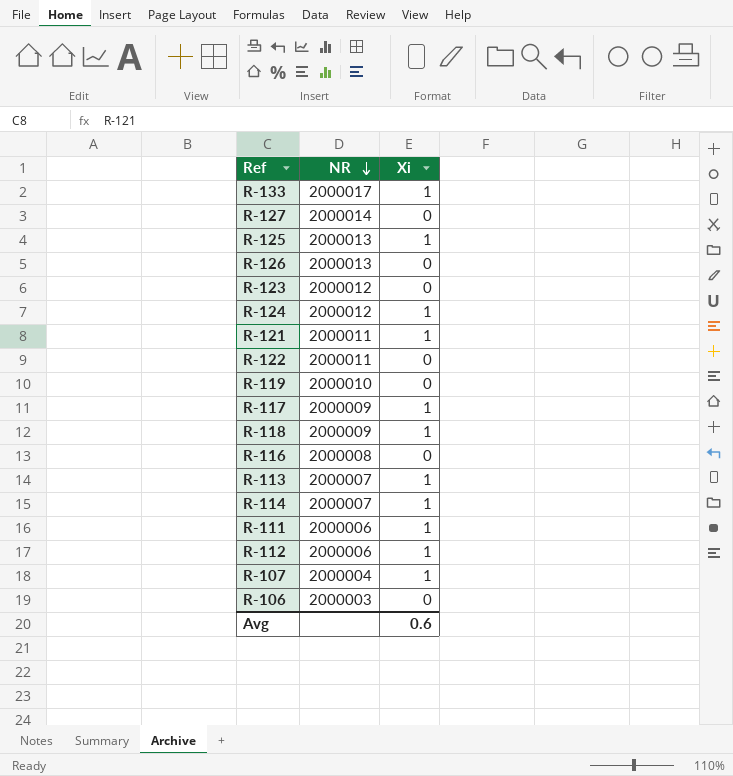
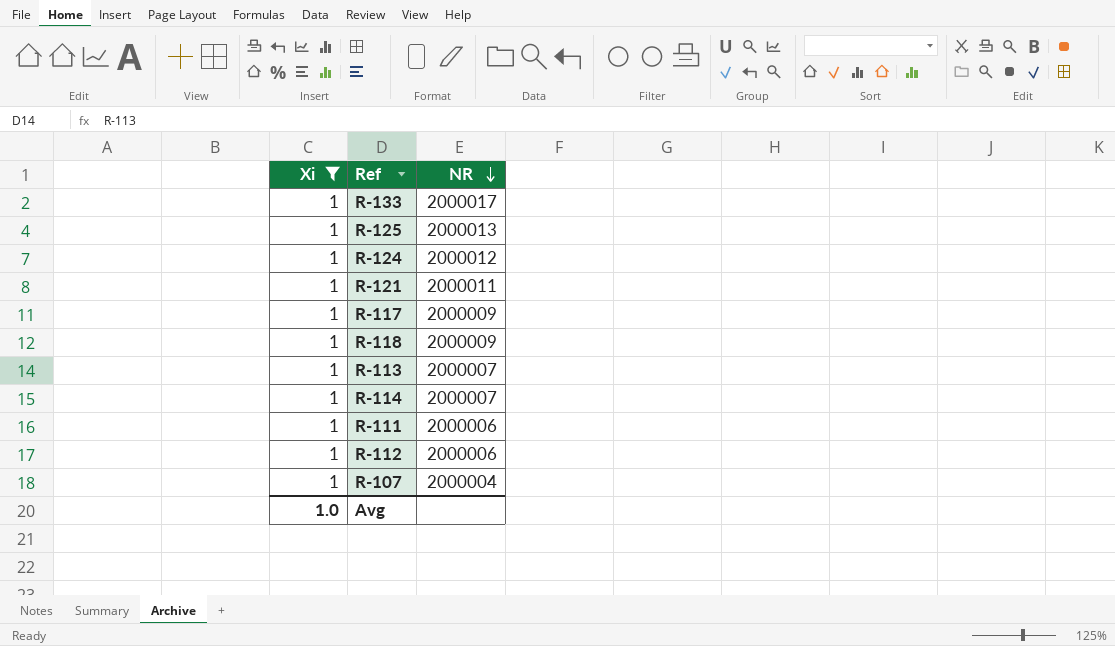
filter: none -> Xi = 1
column Xi | position: 3 -> 1
Avg | Xi: 0.6 -> 1.0

